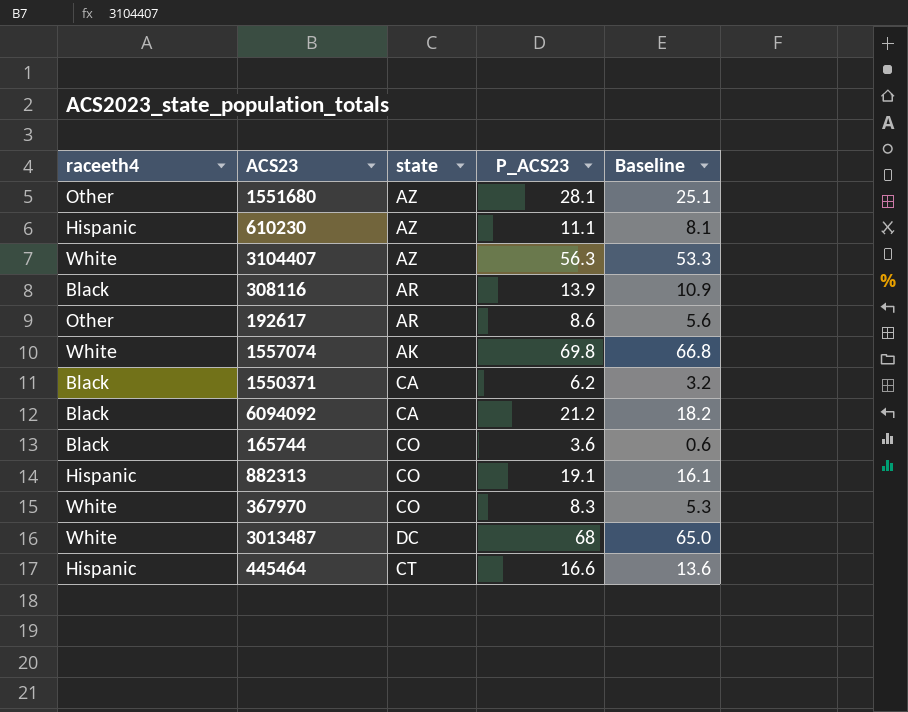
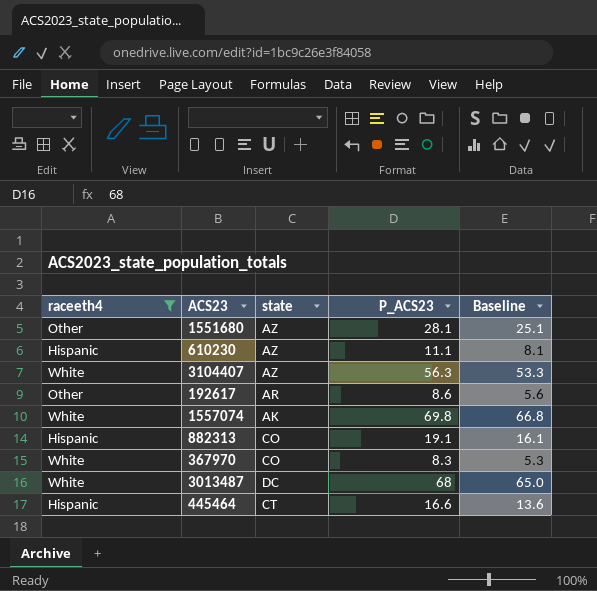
filter: none -> raceeth4 != Black

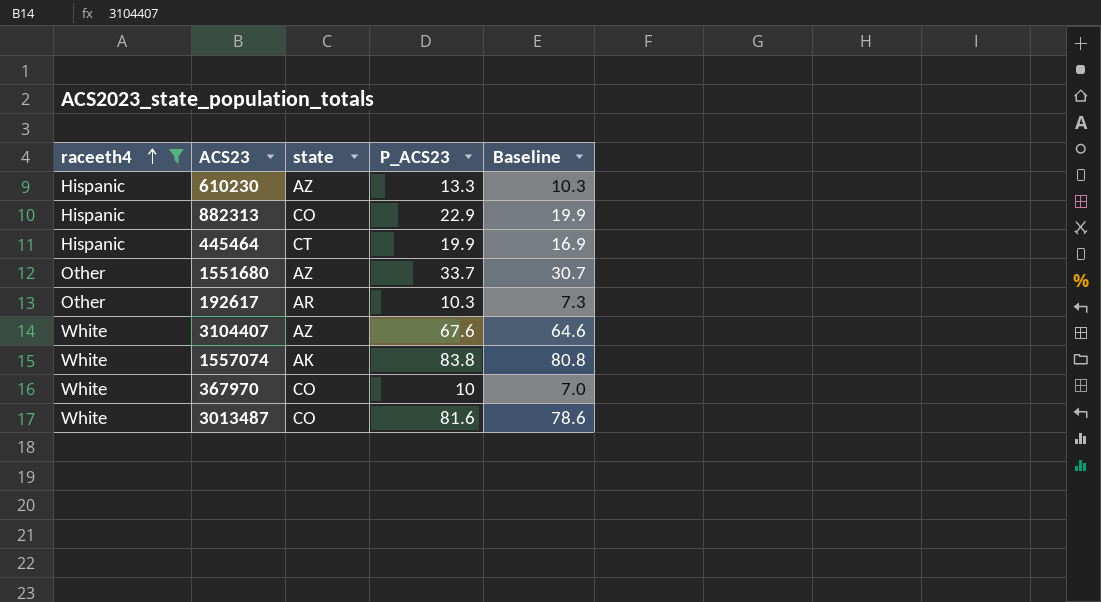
row order: none -> raceeth4 ascending
610230 | P_ACS23: 11.1 -> 13.3
610230 | Baseline: 8.1 -> 10.3
882313 | P_ACS23: 19.1 -> 22.9
882313 | Baseline: 16.1 -> 19.9
445464 | P_ACS23: 16.6 -> 19.9
445464 | Baseline: 13.6 -> 16.9
1551680 | P_ACS23: 28.1 -> 33.7
1551680 | Baseline: 25.1 -> 30.7
192617 | P_ACS23: 8.6 -> 10.3
192617 | Baseline: 5.6 -> 7.3
3104407 | P_ACS23: 56.3 -> 67.6
3104407 | Baseline: 53.3 -> 64.6
1557074 | P_ACS23: 69.8 -> 83.8
1557074 | Baseline: 66.8 -> 80.8
367970 | P_ACS23: 8.3 -> 10
367970 | Baseline: 5.3 -> 7.0
3013487 | state: DC -> CO
3013487 | P_ACS23: 68 -> 81.6
3013487 | Baseline: 65.0 -> 78.6

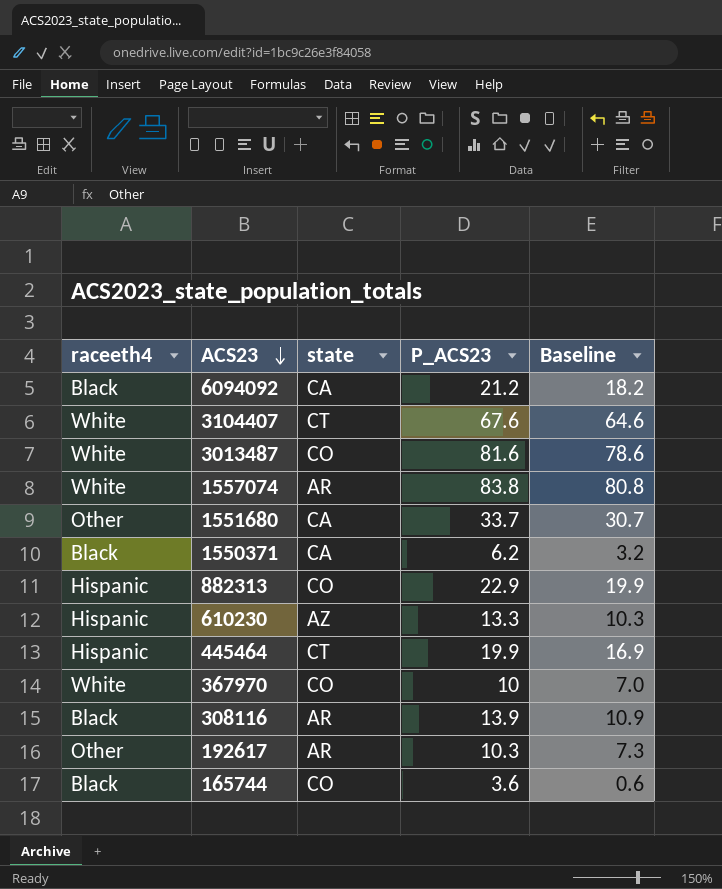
filter: raceeth4 != Black -> none
row order: raceeth4 ascending -> ACS23 descending
3104407 | state: AZ -> CT
1557074 | state: AK -> AR
1551680 | state: AZ -> CA

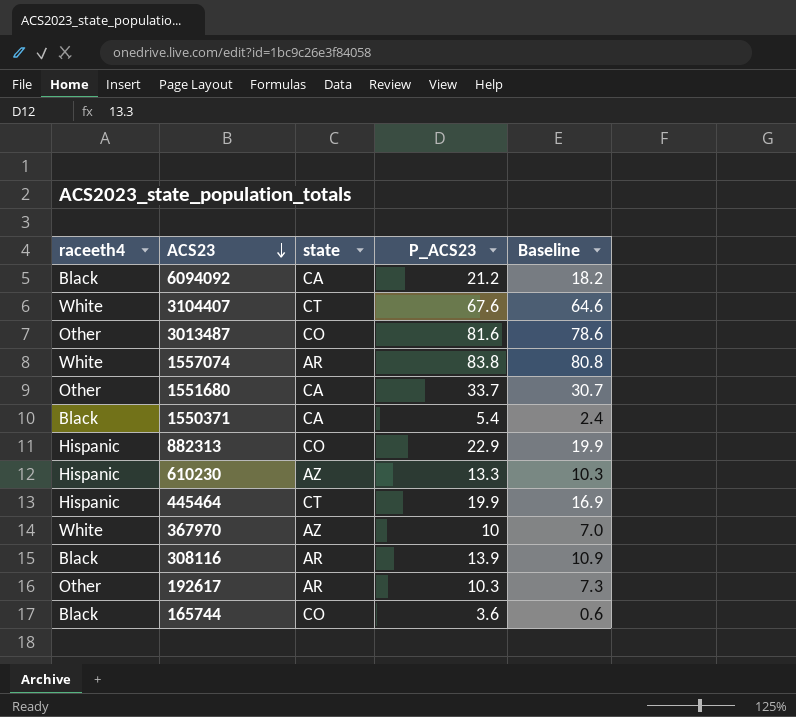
3013487 | raceeth4: White -> Other
1550371 | P_ACS23: 6.2 -> 5.4
1550371 | Baseline: 3.2 -> 2.4
367970 | state: CO -> AZ

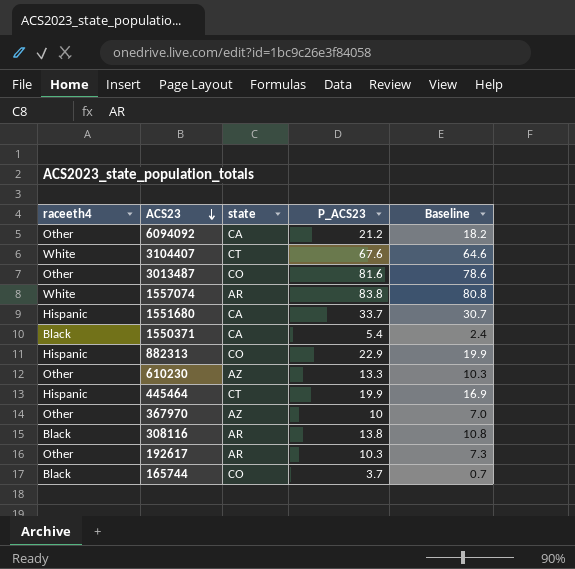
6094092 | raceeth4: Black -> Other
1551680 | raceeth4: Other -> Hispanic
610230 | raceeth4: Hispanic -> Other
367970 | raceeth4: White -> Other
308116 | P_ACS23: 13.9 -> 13.8
308116 | Baseline: 10.9 -> 10.8
165744 | P_ACS23: 3.6 -> 3.7
165744 | Baseline: 0.6 -> 0.7

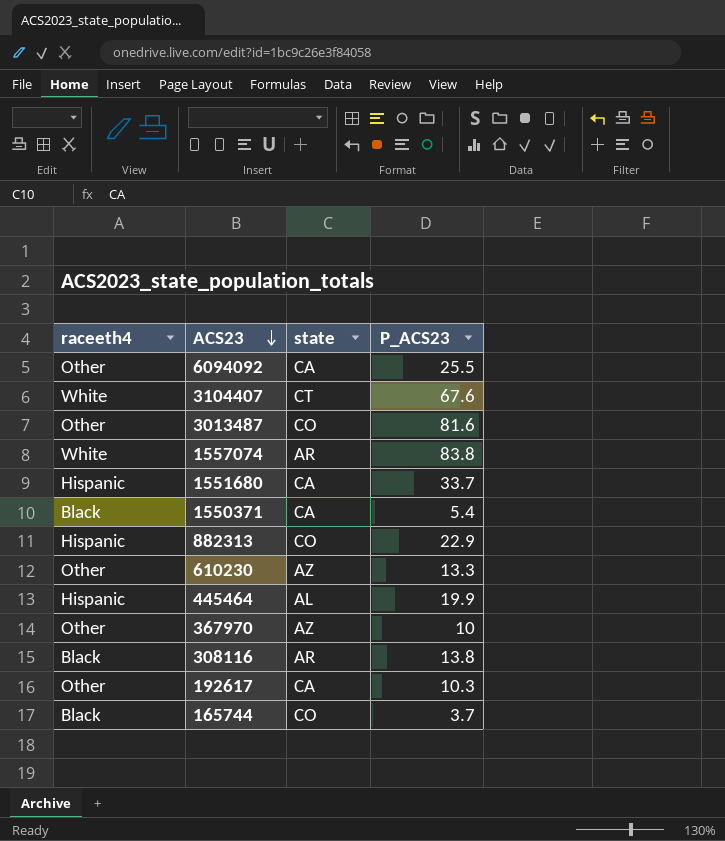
column Baseline | formula: [P_ACS23] - 3 -> none
6094092 | P_ACS23: 21.2 -> 25.5
445464 | state: CT -> AL
192617 | state: AR -> CA

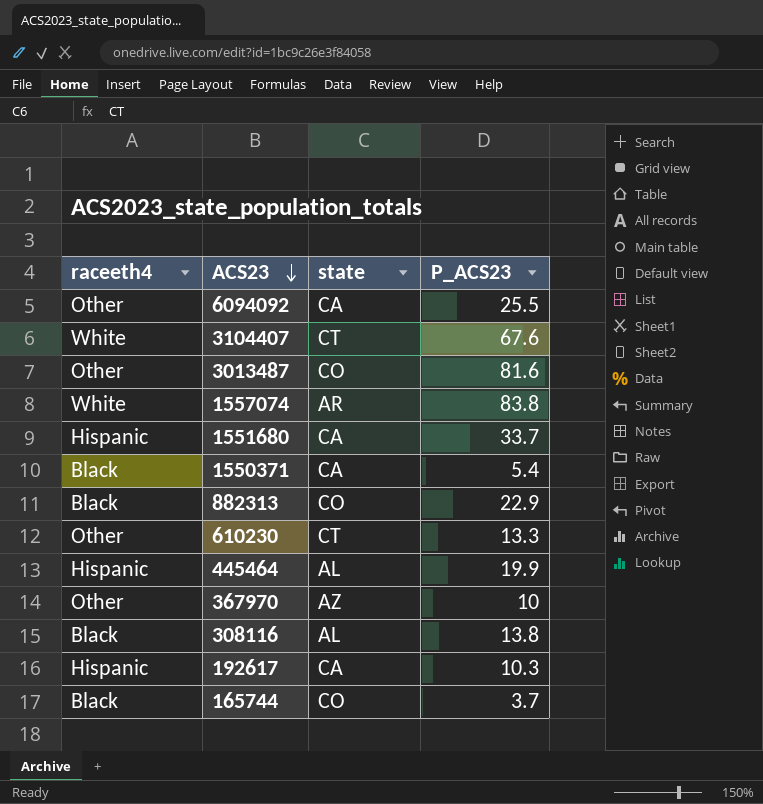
882313 | raceeth4: Hispanic -> Black
610230 | state: AZ -> CT
308116 | state: AR -> AL
192617 | raceeth4: Other -> Hispanic

